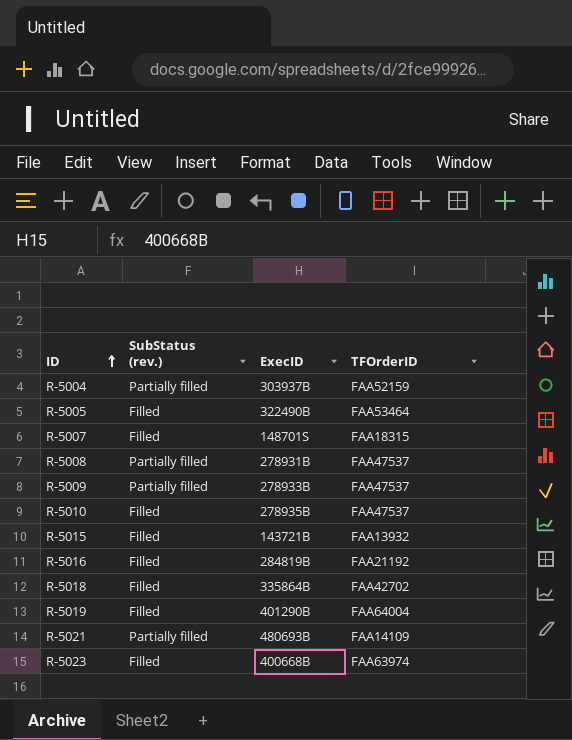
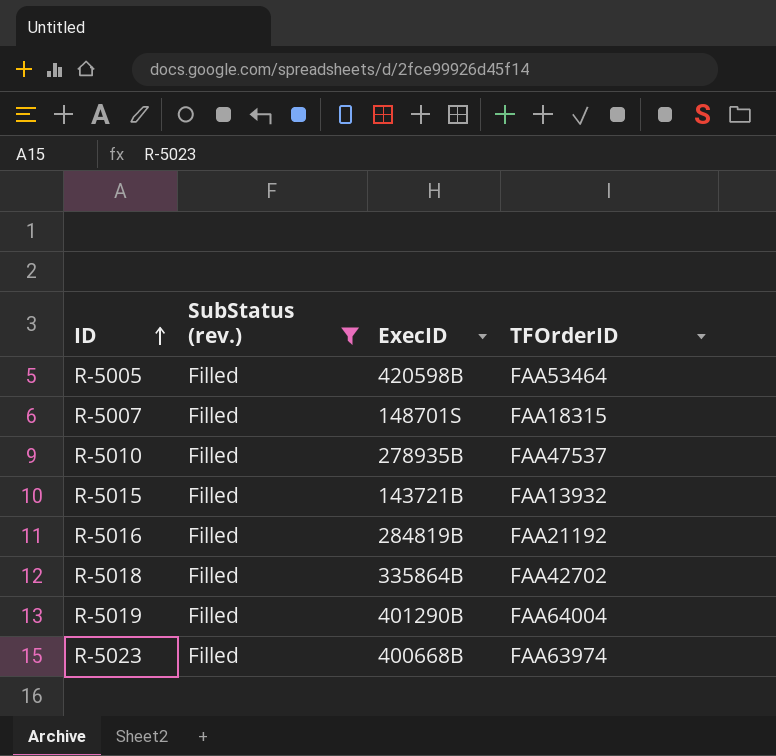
filter: none -> SubStatus (rev.) = Filled
R-5005 | ExecID: 322490B -> 420598B

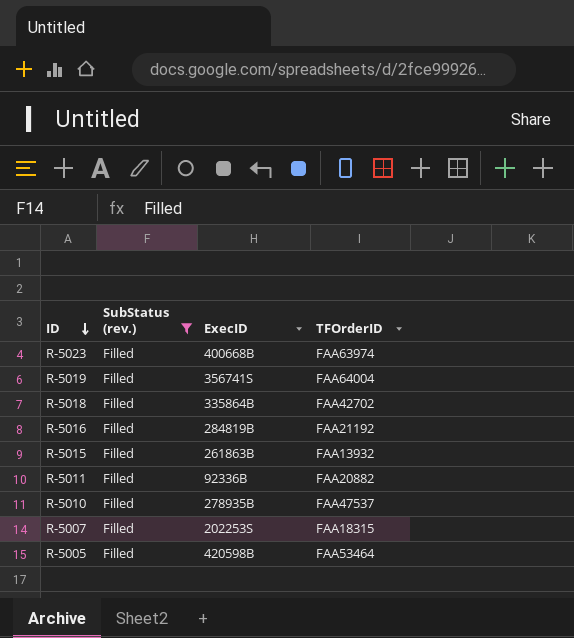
row order: ID ascending -> ID descending
R-5019 | ExecID: 401290B -> 356741S
R-5015 | ExecID: 143721B -> 261863B
row R-5011: none -> Filled | 92336B | FAA20882
R-5007 | ExecID: 148701S -> 202253S

